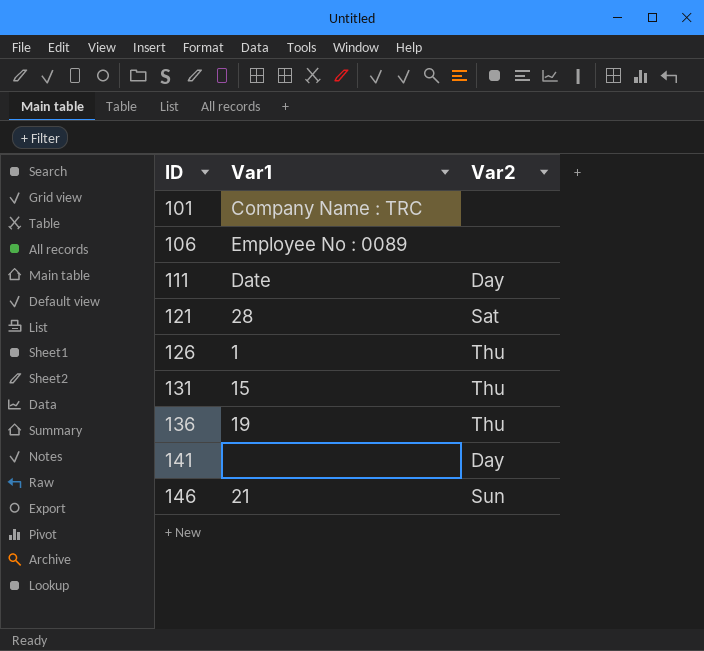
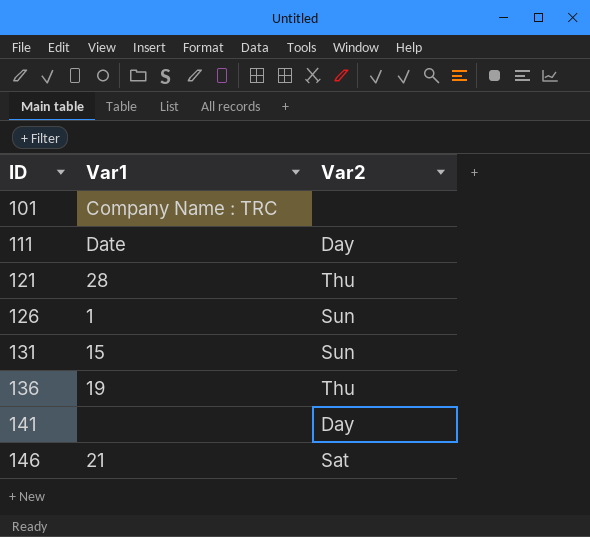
row 106: Employee No : 0089 | none -> none
121 | Var2: Sat -> Thu
126 | Var2: Thu -> Sun
131 | Var2: Thu -> Sun
146 | Var2: Sun -> Sat

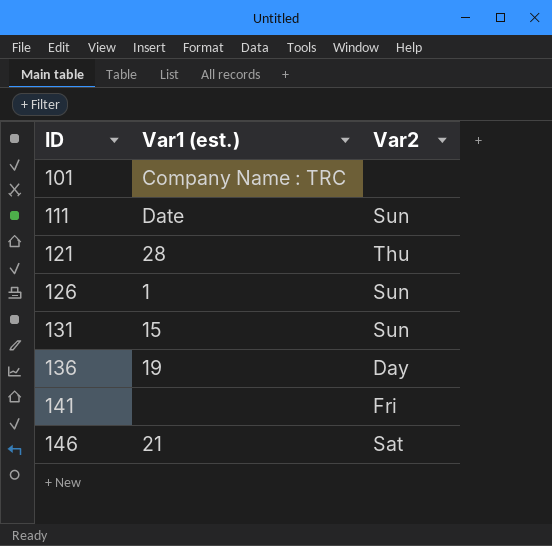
column name: Var1 -> Var1 (est.)
111 | Var2: Day -> Sun
136 | Var2: Thu -> Day
141 | Var2: Day -> Fri

